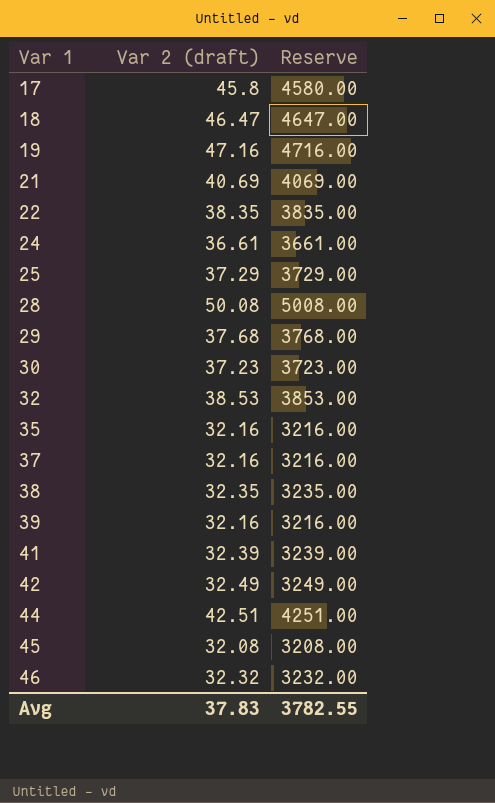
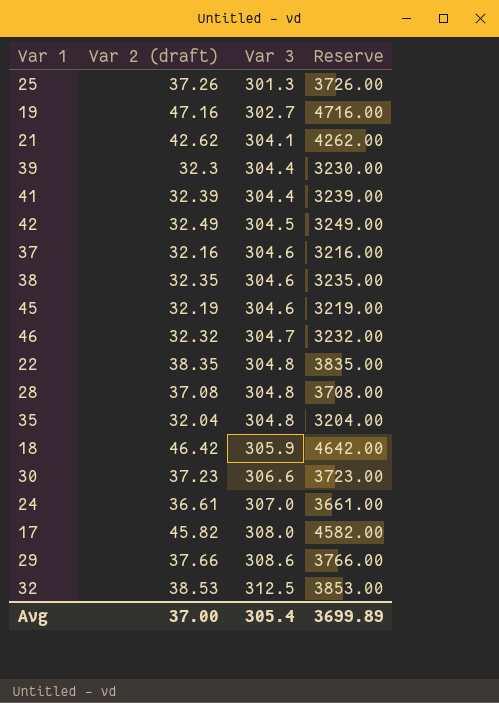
row order: Var 1 ascending -> Var 3 ascending
column Var 3 | position: none -> 3
row 44: 42.51 | 4251.00 -> none
25 | Var 2 (draft): 37.29 -> 37.26
25 | Reserve: 3729.00 -> 3726.00
21 | Var 2 (draft): 40.69 -> 42.62
21 | Reserve: 4069.00 -> 4262.00
39 | Var 2 (draft): 32.16 -> 32.3
39 | Reserve: 3216.00 -> 3230.00
45 | Var 2 (draft): 32.08 -> 32.19
45 | Reserve: 3208.00 -> 3219.00
28 | Var 2 (draft): 50.08 -> 37.08
28 | Reserve: 5008.00 -> 3708.00
35 | Var 2 (draft): 32.16 -> 32.04
35 | Reserve: 3216.00 -> 3204.00
18 | Var 2 (draft): 46.47 -> 46.42
18 | Reserve: 4647.00 -> 4642.00
17 | Var 2 (draft): 45.8 -> 45.82
17 | Reserve: 4580.00 -> 4582.00
29 | Var 2 (draft): 37.68 -> 37.66
29 | Reserve: 3768.00 -> 3766.00
Avg | Var 2 (draft): 37.83 -> 37.00
Avg | Reserve: 3782.55 -> 3699.89

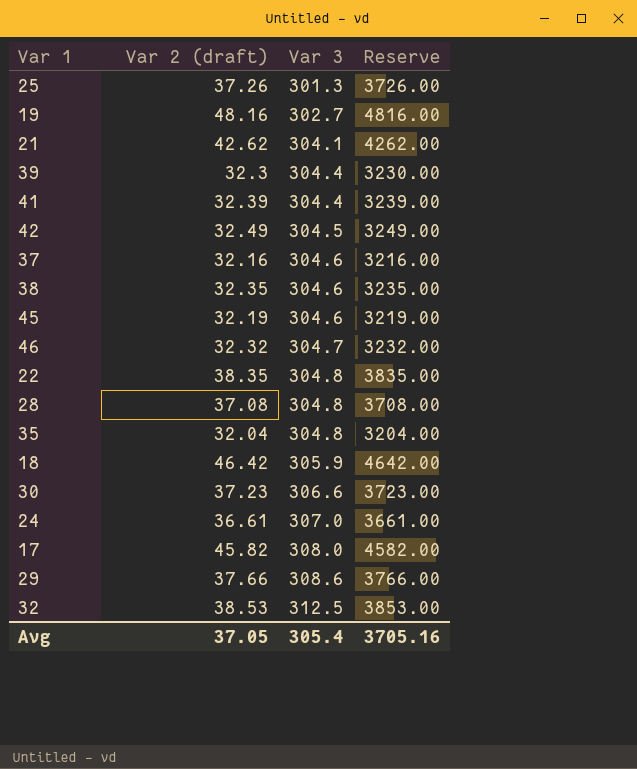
19 | Var 2 (draft): 47.16 -> 48.16
19 | Reserve: 4716.00 -> 4816.00
Avg | Var 2 (draft): 37.00 -> 37.05
Avg | Reserve: 3699.89 -> 3705.16

